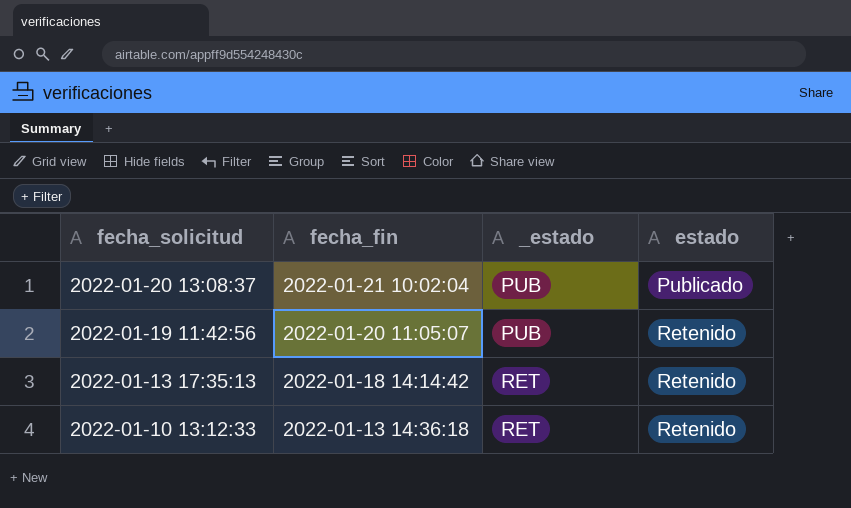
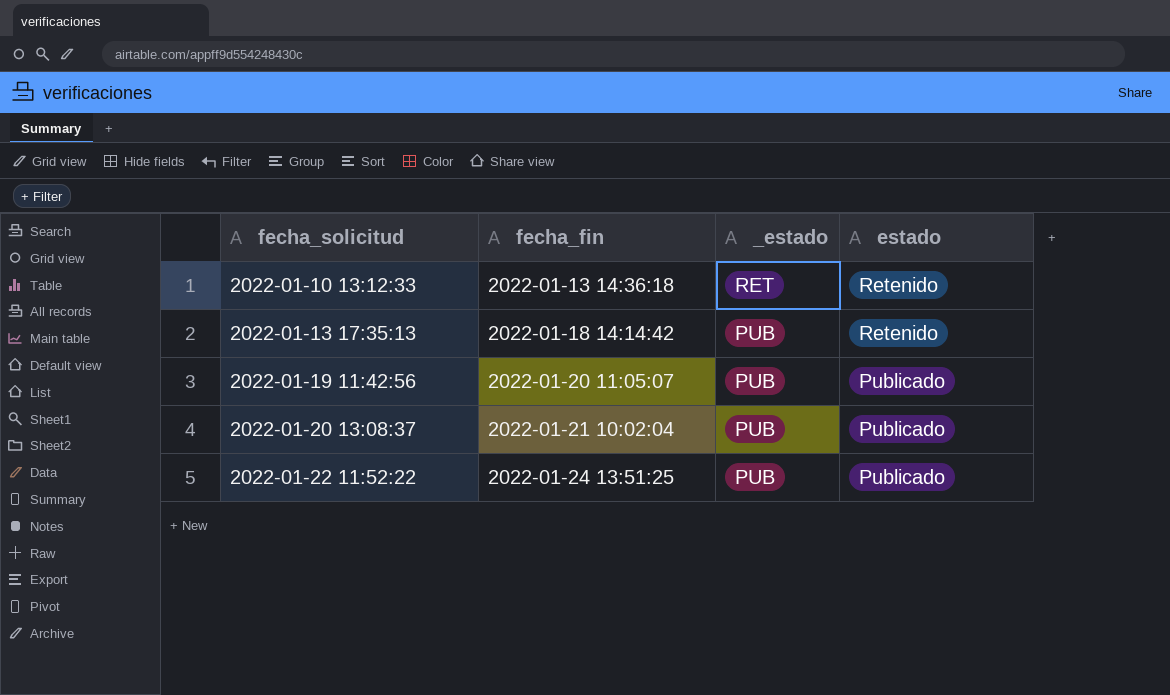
row order: fecha_solicitud descending -> fecha_solicitud ascending
2022-01-13 17:35:13 | _estado: RET -> PUB
2022-01-19 11:42:56 | estado: Retenido -> Publicado
row 2022-01-22 11:52:22: none -> 2022-01-24 13:51:25 | PUB | Publicado

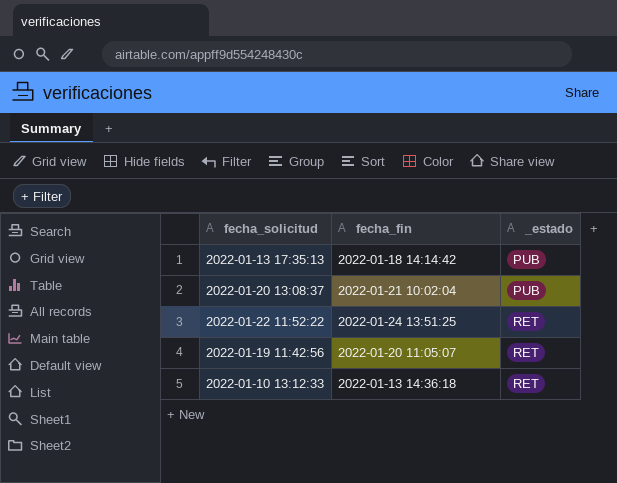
row order: fecha_solicitud ascending -> _estado ascending
column estado | position: 4 -> none
2022-01-22 11:52:22 | _estado: PUB -> RET
2022-01-19 11:42:56 | _estado: PUB -> RET

